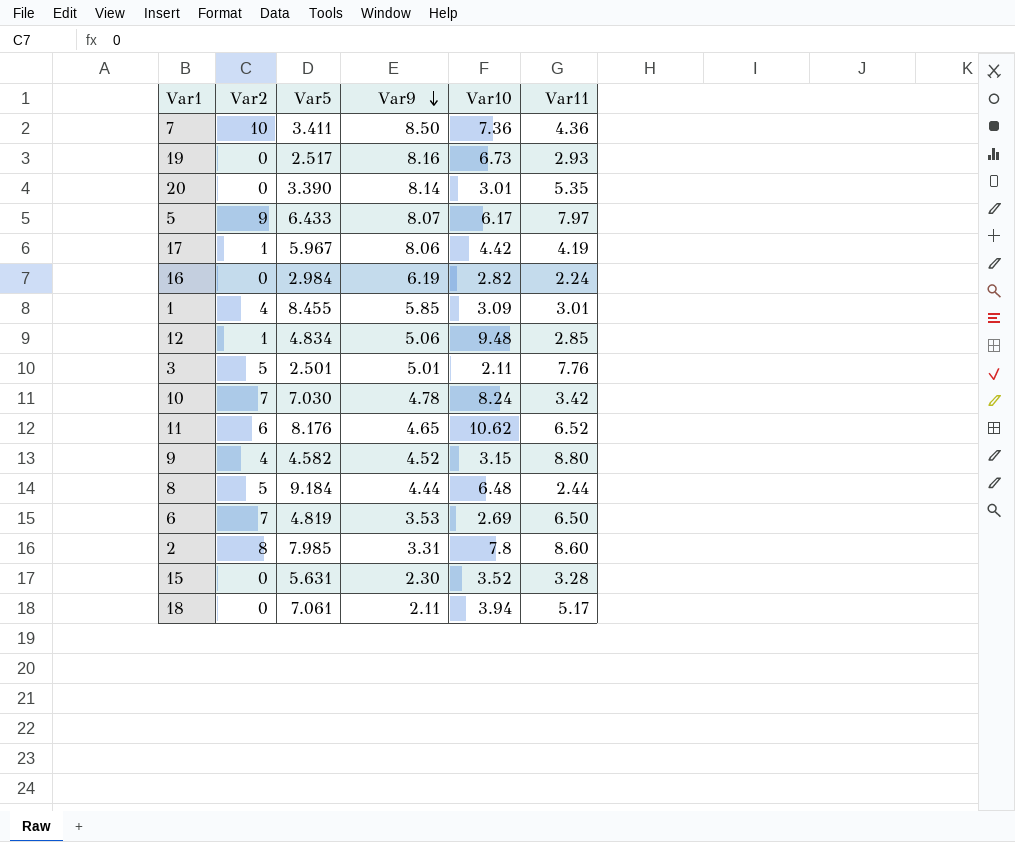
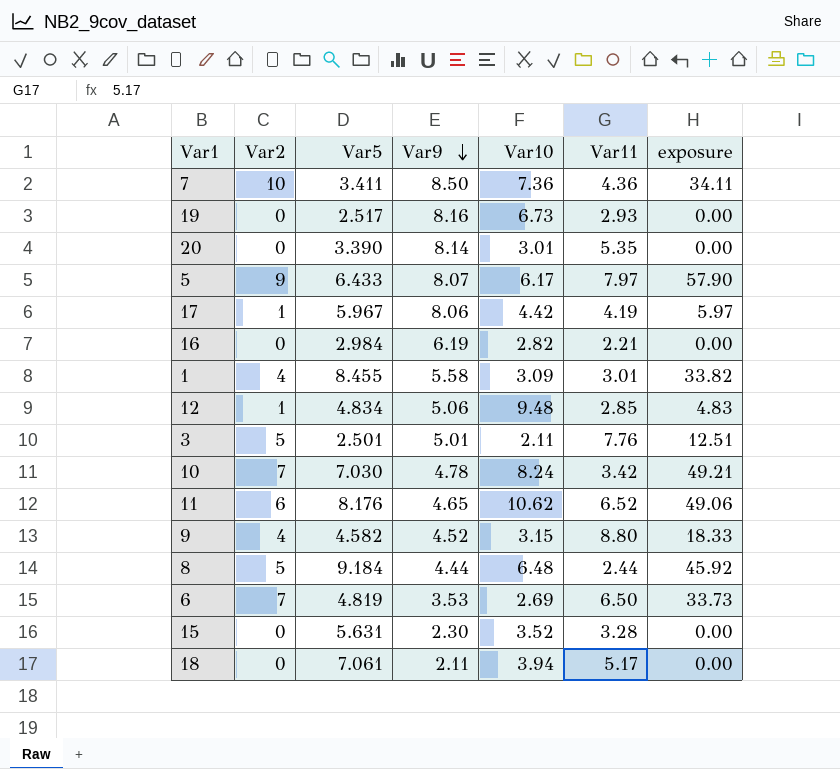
column exposure | formula: none -> [Var2] * [Var5]
row 2: 8 | 7.985 | 3.31 | 7.8 | 8.60 -> none
16 | Var11: 2.24 -> 2.21
1 | Var9: 5.85 -> 5.58

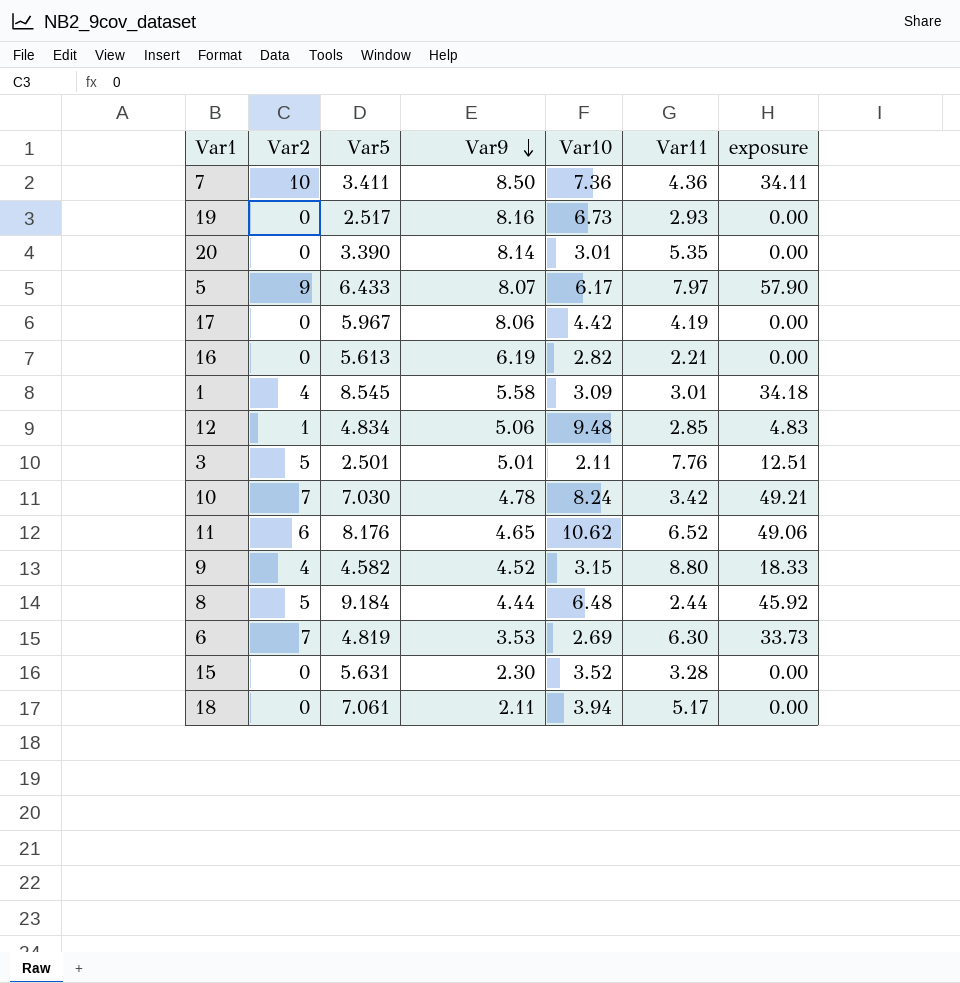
17 | Var2: 1 -> 0
17 | exposure: 5.97 -> 0.00
16 | Var5: 2.984 -> 5.613
1 | Var5: 8.455 -> 8.545
1 | exposure: 33.82 -> 34.18
6 | Var11: 6.50 -> 6.30

